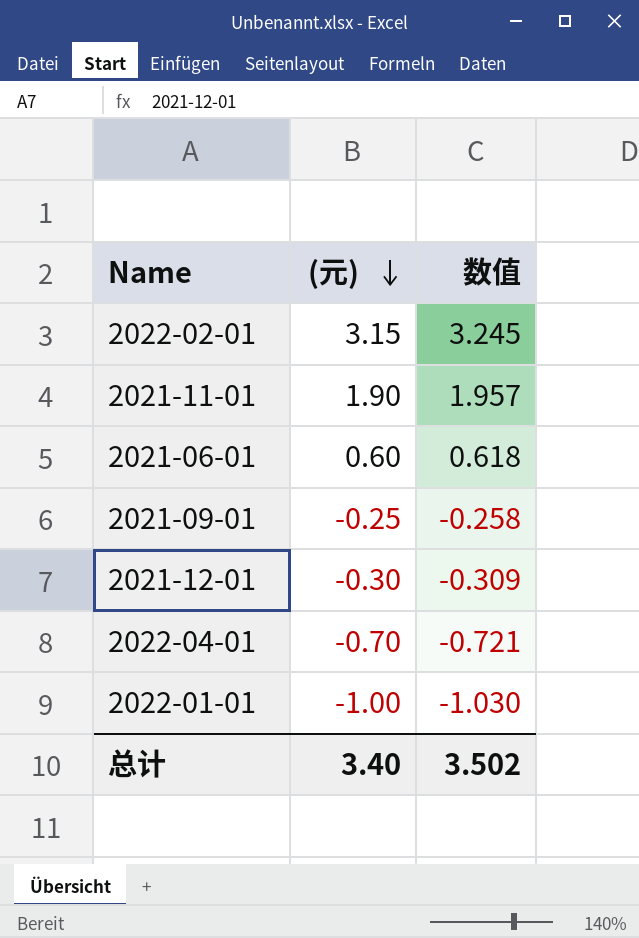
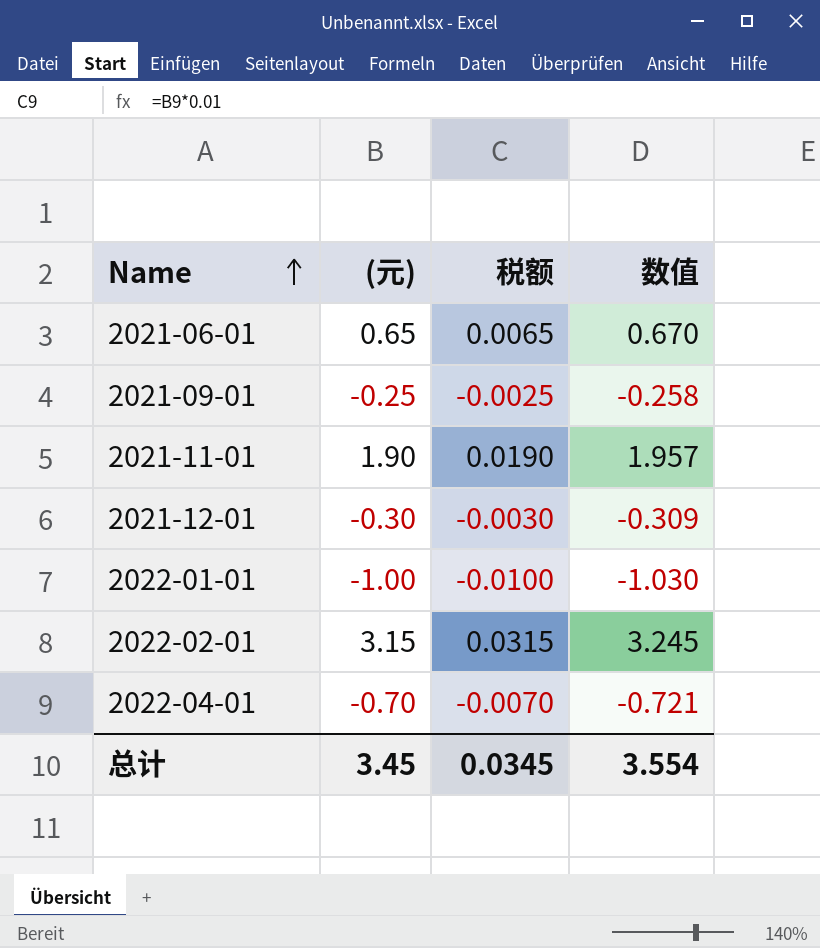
row order: (元) descending -> Name ascending
column 税额 | formula: none -> [(元)] * 0.01
2021-06-01 | (元): 0.60 -> 0.65
2021-06-01 | 数值: 0.618 -> 0.670
总计 | (元): 3.40 -> 3.45
总计 | 数值: 3.502 -> 3.554

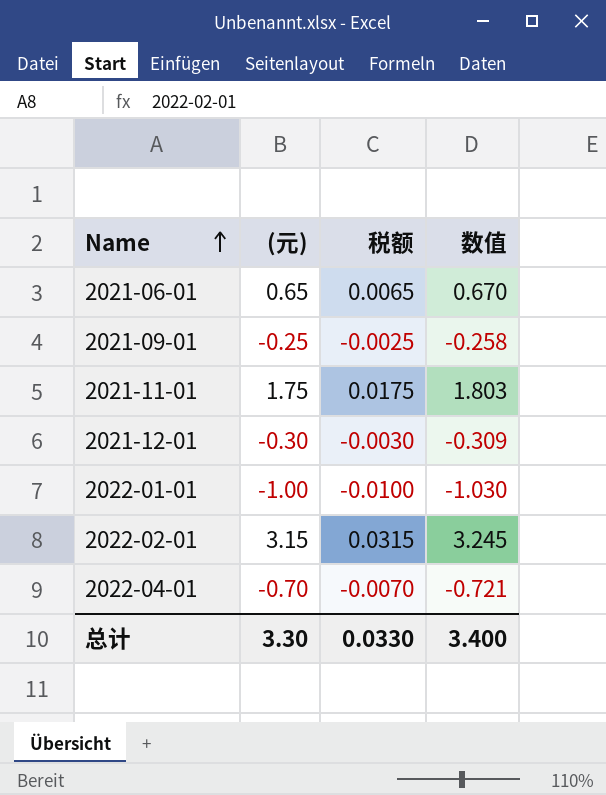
2021-11-01 | (元): 1.90 -> 1.75
2021-11-01 | 税额: 0.0190 -> 0.0175
2021-11-01 | 数值: 1.957 -> 1.803
总计 | (元): 3.45 -> 3.30
总计 | 税额: 0.0345 -> 0.0330
总计 | 数值: 3.554 -> 3.400

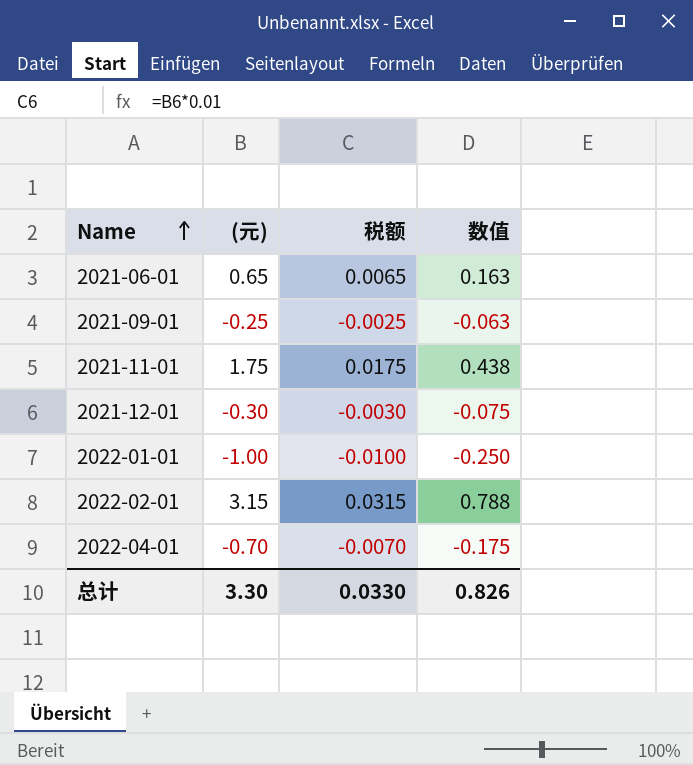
column 数值 | formula: [(元)] * 1.03 -> [(元)] * 0.25
总计 | 数值: 3.400 -> 0.826

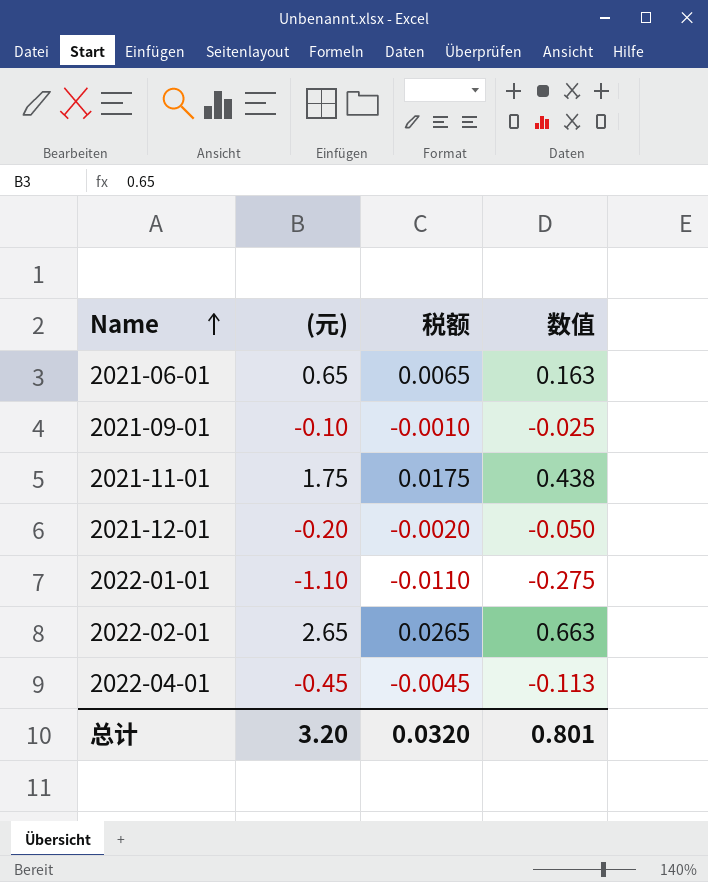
2021-09-01 | (元): -0.25 -> -0.10
2021-09-01 | 税额: -0.0025 -> -0.0010
2021-09-01 | 数值: -0.063 -> -0.025
2021-12-01 | (元): -0.30 -> -0.20
2021-12-01 | 税额: -0.0030 -> -0.0020
2021-12-01 | 数值: -0.075 -> -0.050
2022-01-01 | (元): -1.00 -> -1.10
2022-01-01 | 税额: -0.0100 -> -0.0110
2022-01-01 | 数值: -0.250 -> -0.275
2022-02-01 | (元): 3.15 -> 2.65
2022-02-01 | 税额: 0.0315 -> 0.0265
2022-02-01 | 数值: 0.788 -> 0.663
2022-04-01 | (元): -0.70 -> -0.45
2022-04-01 | 税额: -0.0070 -> -0.0045
2022-04-01 | 数值: -0.175 -> -0.113
总计 | (元): 3.30 -> 3.20
总计 | 税额: 0.0330 -> 0.0320
总计 | 数值: 0.826 -> 0.801

